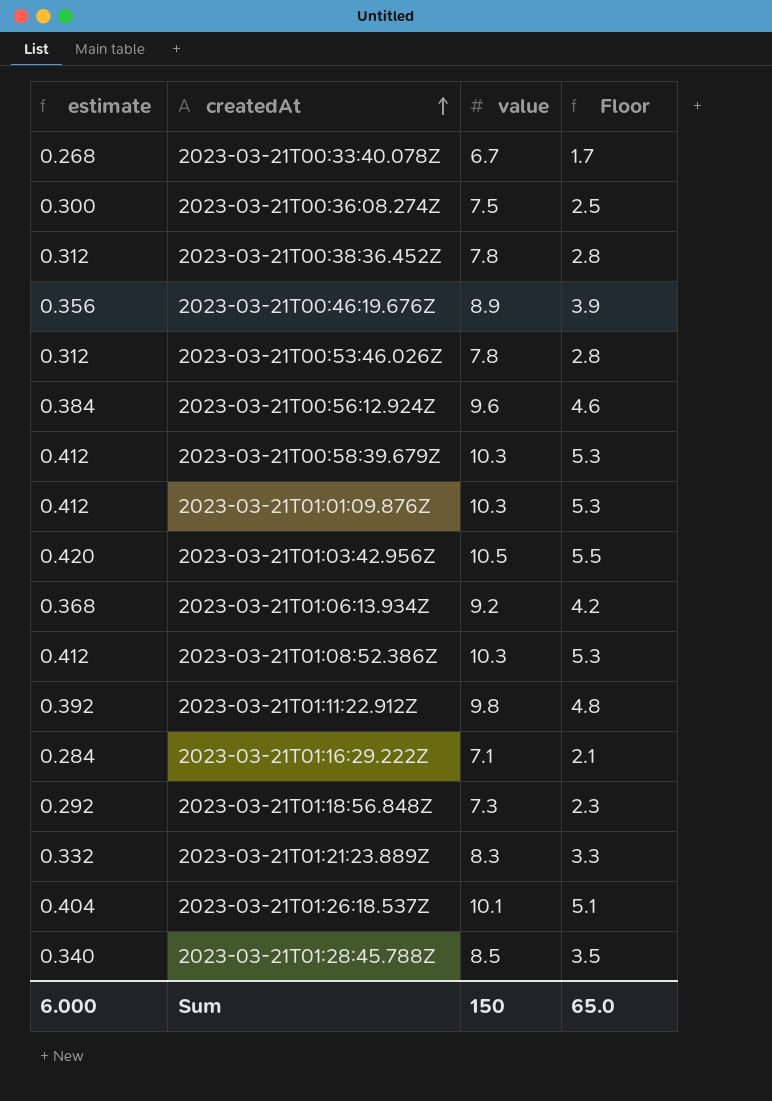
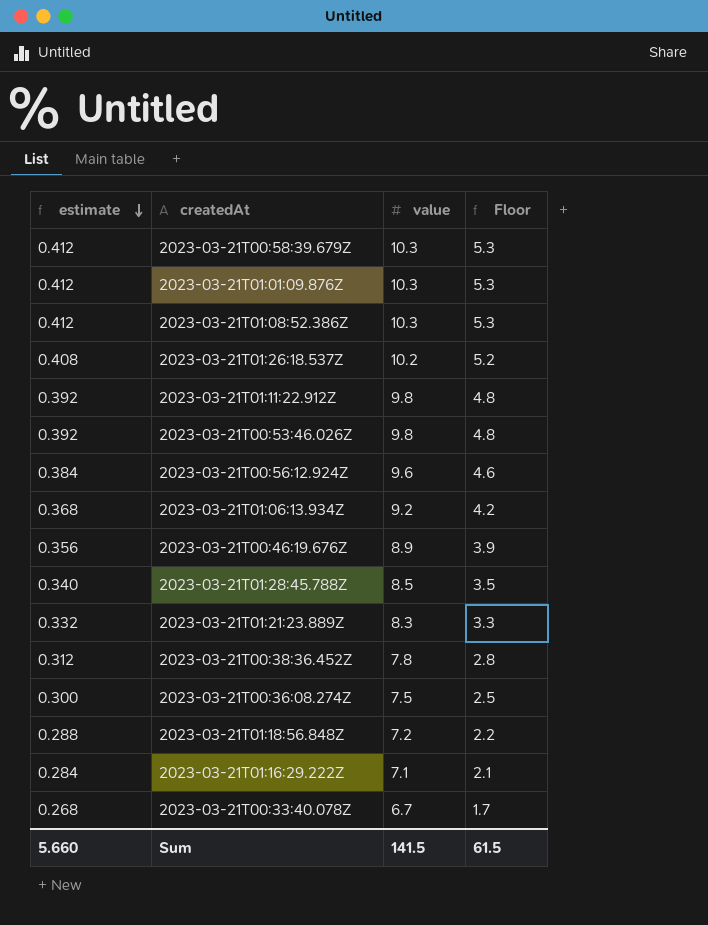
row order: createdAt ascending -> estimate descending
row 2023-03-21T01:03:42.956Z: 0.420 | 10.5 | 5.5 -> none
2023-03-21T01:26:18.537Z | estimate: 0.404 -> 0.408
2023-03-21T01:26:18.537Z | value: 10.1 -> 10.2
2023-03-21T01:26:18.537Z | Floor: 5.1 -> 5.2
2023-03-21T00:53:46.026Z | estimate: 0.312 -> 0.392
2023-03-21T00:53:46.026Z | value: 7.8 -> 9.8
2023-03-21T00:53:46.026Z | Floor: 2.8 -> 4.8
2023-03-21T01:18:56.848Z | estimate: 0.292 -> 0.288
2023-03-21T01:18:56.848Z | value: 7.3 -> 7.2
2023-03-21T01:18:56.848Z | Floor: 2.3 -> 2.2
Sum | estimate: 6.000 -> 5.660
Sum | value: 150 -> 141.5
Sum | Floor: 65.0 -> 61.5

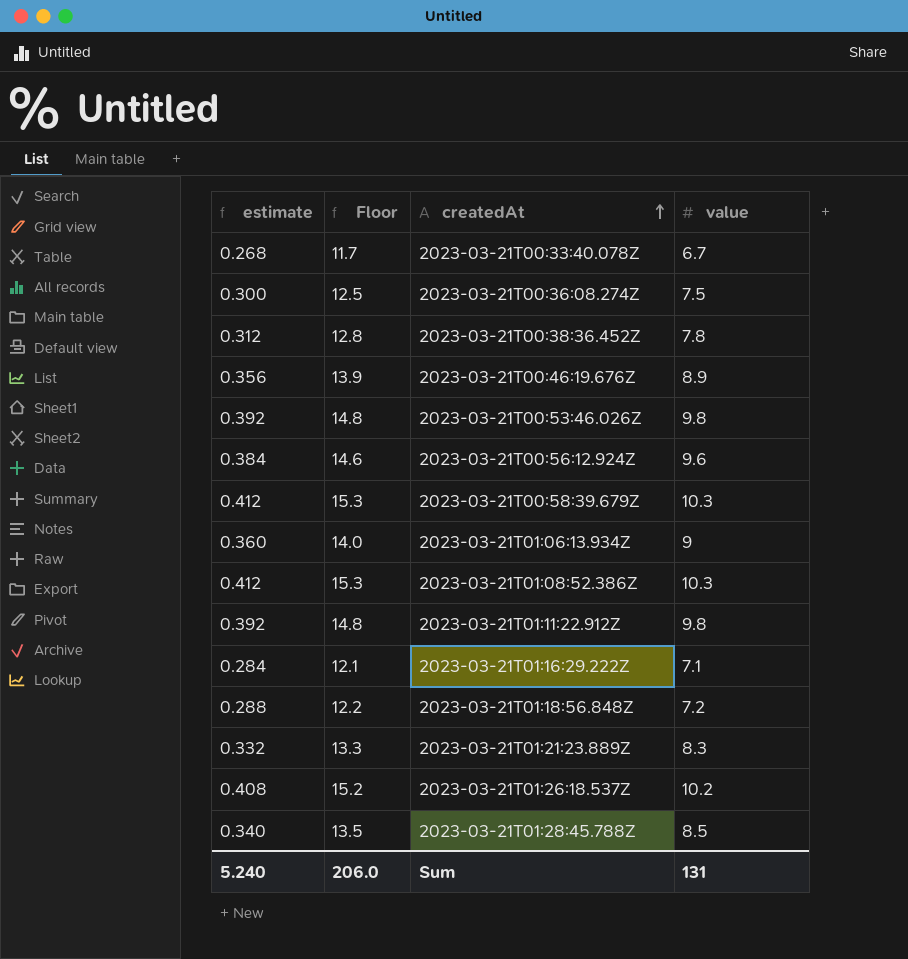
row order: estimate descending -> createdAt ascending
column Floor | formula: [value] - 5 -> [value] + 5
column Floor | position: 4 -> 2
row 2023-03-21T01:01:09.876Z: 0.412 | 10.3 | 5.3 -> none
2023-03-21T01:06:13.934Z | estimate: 0.368 -> 0.360
2023-03-21T01:06:13.934Z | value: 9.2 -> 9
Sum | estimate: 5.660 -> 5.240
Sum | Floor: 61.5 -> 206.0
Sum | value: 141.5 -> 131

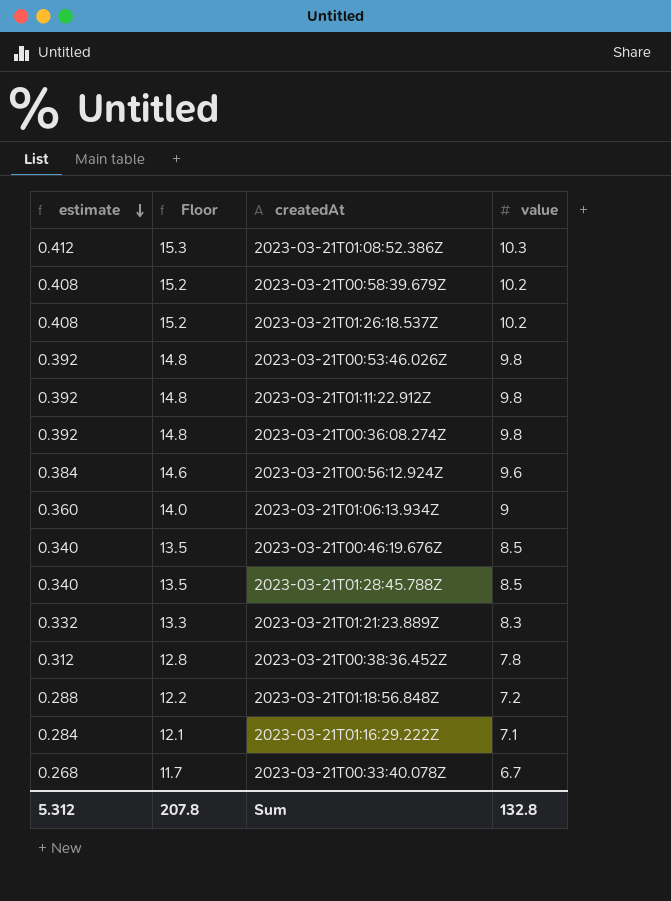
row order: createdAt ascending -> estimate descending
2023-03-21T00:58:39.679Z | estimate: 0.412 -> 0.408
2023-03-21T00:58:39.679Z | Floor: 15.3 -> 15.2
2023-03-21T00:58:39.679Z | value: 10.3 -> 10.2
2023-03-21T00:36:08.274Z | estimate: 0.300 -> 0.392
2023-03-21T00:36:08.274Z | Floor: 12.5 -> 14.8
2023-03-21T00:36:08.274Z | value: 7.5 -> 9.8
2023-03-21T00:46:19.676Z | estimate: 0.356 -> 0.340
2023-03-21T00:46:19.676Z | Floor: 13.9 -> 13.5
2023-03-21T00:46:19.676Z | value: 8.9 -> 8.5
Sum | estimate: 5.240 -> 5.312
Sum | Floor: 206.0 -> 207.8
Sum | value: 131 -> 132.8

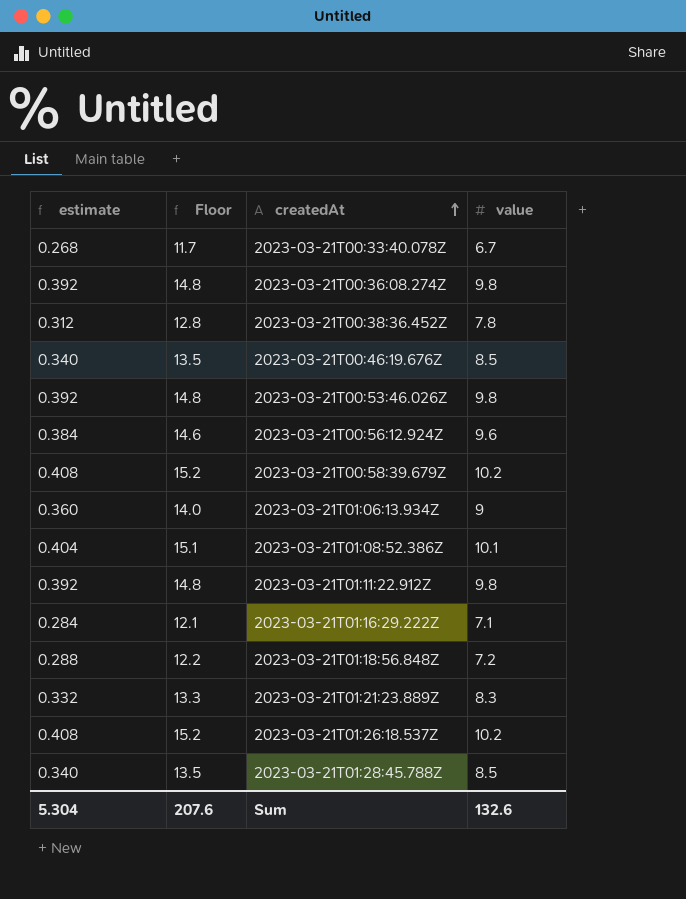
row order: estimate descending -> createdAt ascending
2023-03-21T01:08:52.386Z | estimate: 0.412 -> 0.404
2023-03-21T01:08:52.386Z | Floor: 15.3 -> 15.1
2023-03-21T01:08:52.386Z | value: 10.3 -> 10.1
Sum | estimate: 5.312 -> 5.304
Sum | Floor: 207.8 -> 207.6
Sum | value: 132.8 -> 132.6

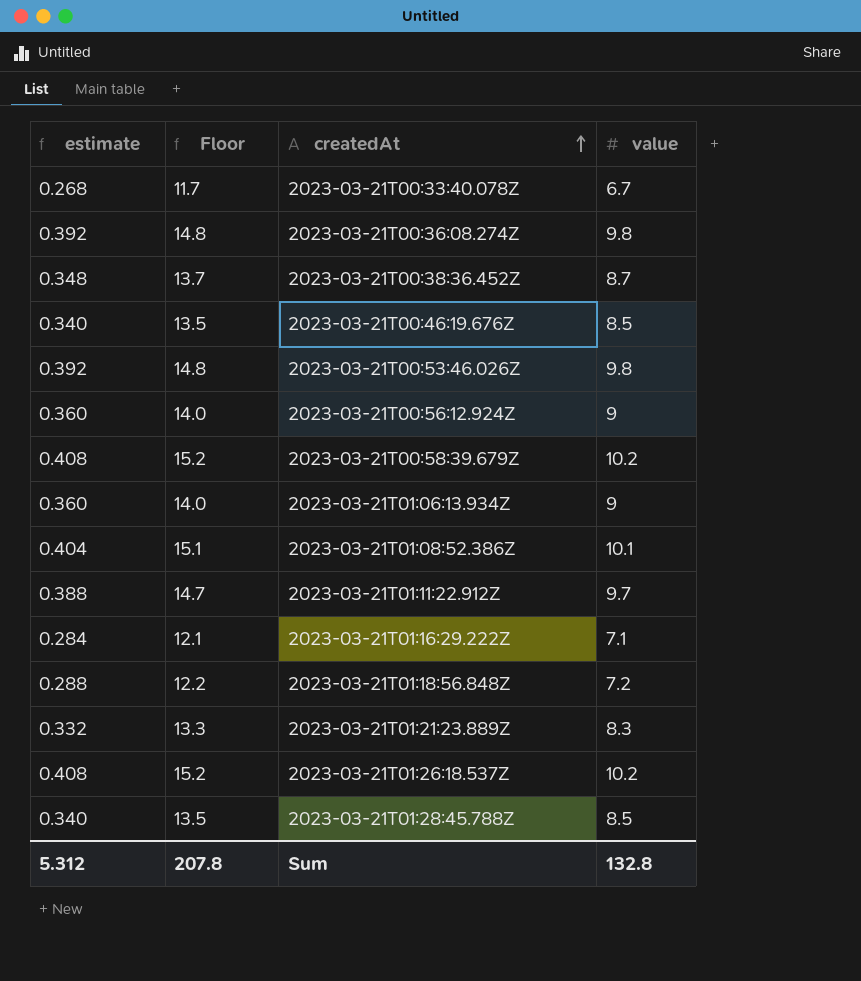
2023-03-21T00:38:36.452Z | estimate: 0.312 -> 0.348
2023-03-21T00:38:36.452Z | Floor: 12.8 -> 13.7
2023-03-21T00:38:36.452Z | value: 7.8 -> 8.7
2023-03-21T00:56:12.924Z | estimate: 0.384 -> 0.360
2023-03-21T00:56:12.924Z | Floor: 14.6 -> 14.0
2023-03-21T00:56:12.924Z | value: 9.6 -> 9
2023-03-21T01:11:22.912Z | estimate: 0.392 -> 0.388
2023-03-21T01:11:22.912Z | Floor: 14.8 -> 14.7
2023-03-21T01:11:22.912Z | value: 9.8 -> 9.7
Sum | estimate: 5.304 -> 5.312
Sum | Floor: 207.6 -> 207.8
Sum | value: 132.6 -> 132.8

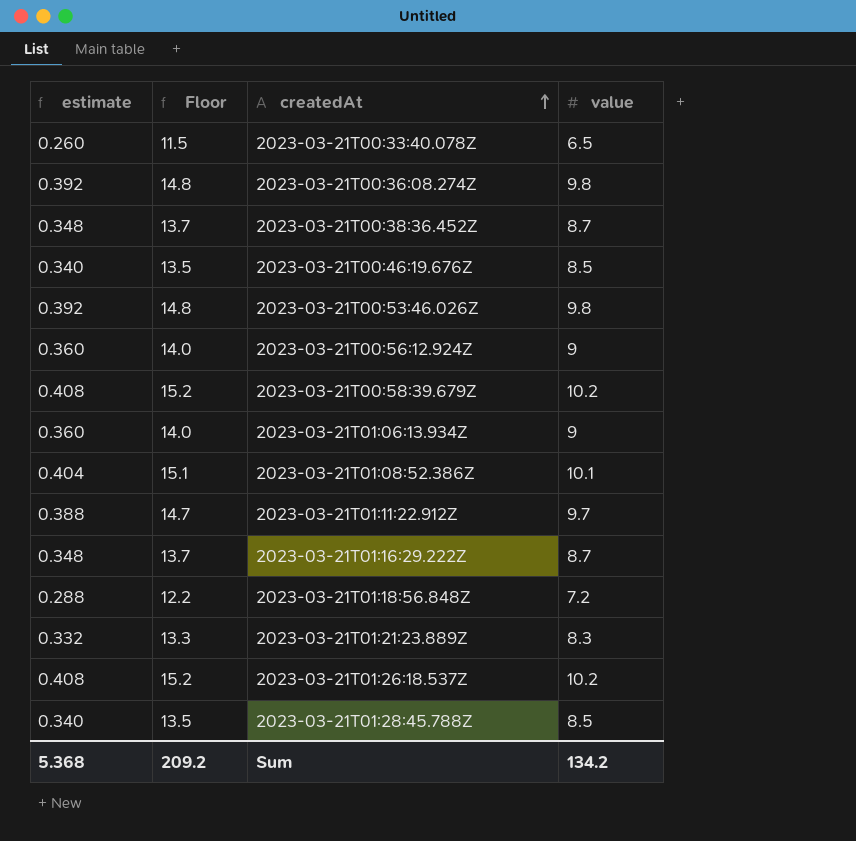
2023-03-21T00:33:40.078Z | estimate: 0.268 -> 0.260
2023-03-21T00:33:40.078Z | Floor: 11.7 -> 11.5
2023-03-21T00:33:40.078Z | value: 6.7 -> 6.5
2023-03-21T01:16:29.222Z | estimate: 0.284 -> 0.348
2023-03-21T01:16:29.222Z | Floor: 12.1 -> 13.7
2023-03-21T01:16:29.222Z | value: 7.1 -> 8.7
Sum | estimate: 5.312 -> 5.368
Sum | Floor: 207.8 -> 209.2
Sum | value: 132.8 -> 134.2

